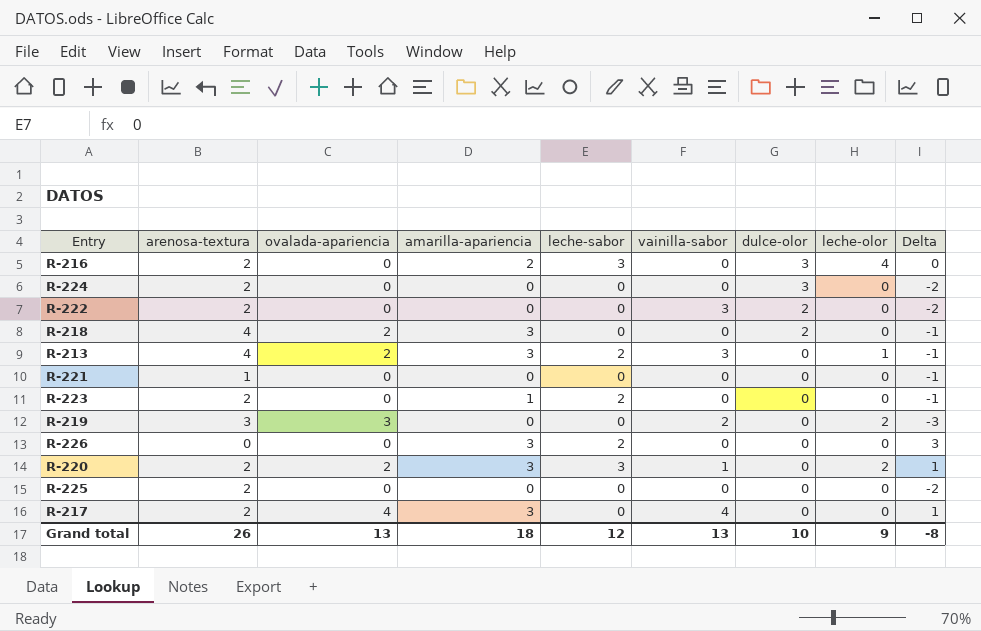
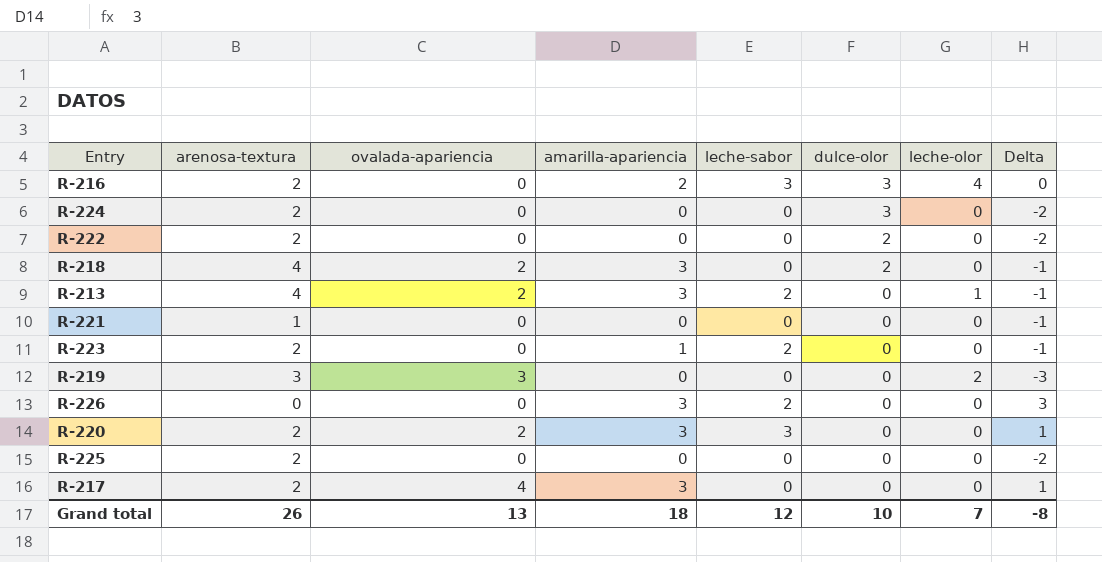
column vainilla-sabor | position: 6 -> none
R-220 | leche-olor: 2 -> 0
Grand total | leche-olor: 9 -> 7

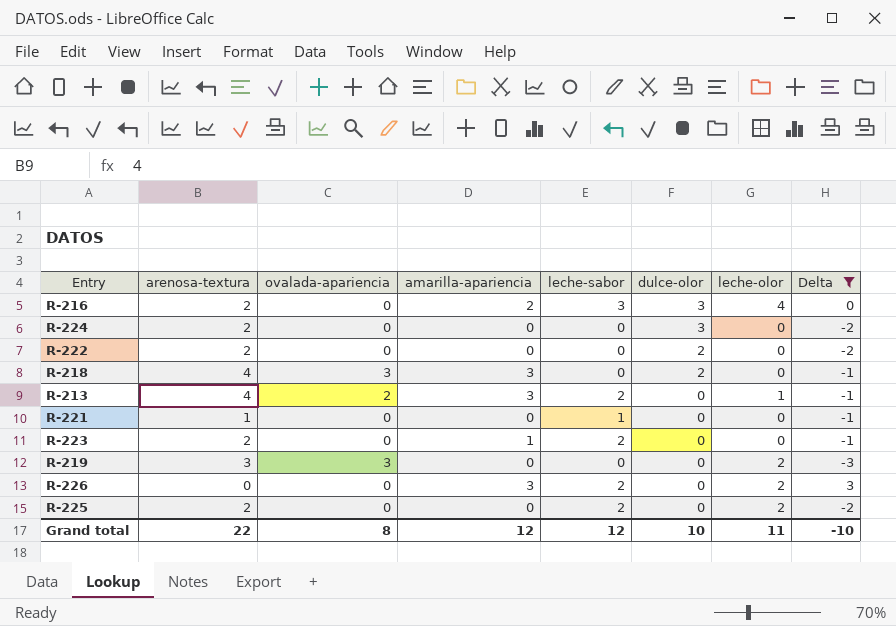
filter: none -> Delta != 1
R-218 | ovalada-apariencia: 2 -> 3
R-221 | leche-sabor: 0 -> 1
R-226 | leche-olor: 0 -> 2
R-225 | leche-sabor: 0 -> 2
R-225 | leche-olor: 0 -> 2
Grand total | arenosa-textura: 26 -> 22
Grand total | ovalada-apariencia: 13 -> 8
Grand total | amarilla-apariencia: 18 -> 12
Grand total | leche-olor: 7 -> 11
Grand total | Delta: -8 -> -10

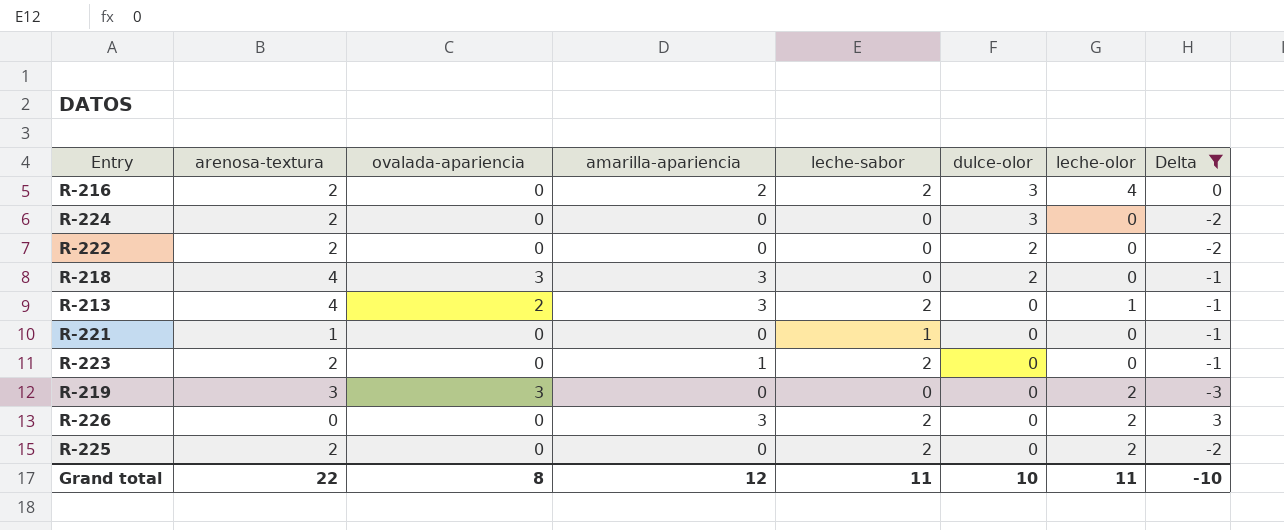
R-216 | leche-sabor: 3 -> 2
Grand total | leche-sabor: 12 -> 11

